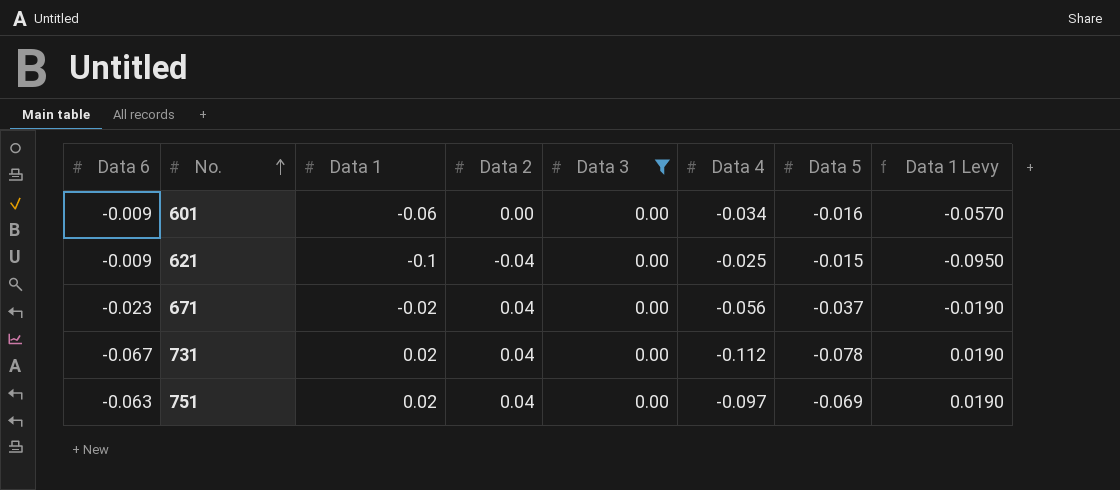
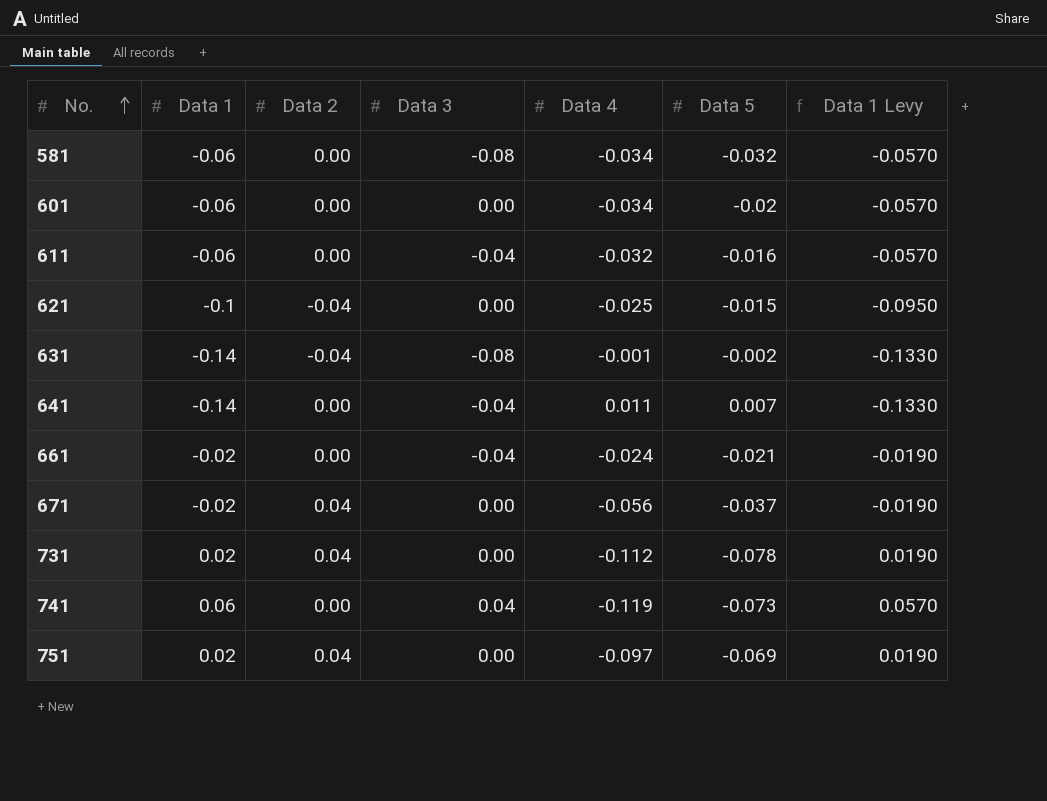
filter: Data 3 = 0.00 -> none
column Data 6 | position: 1 -> none
601 | Data 5: -0.016 -> -0.02

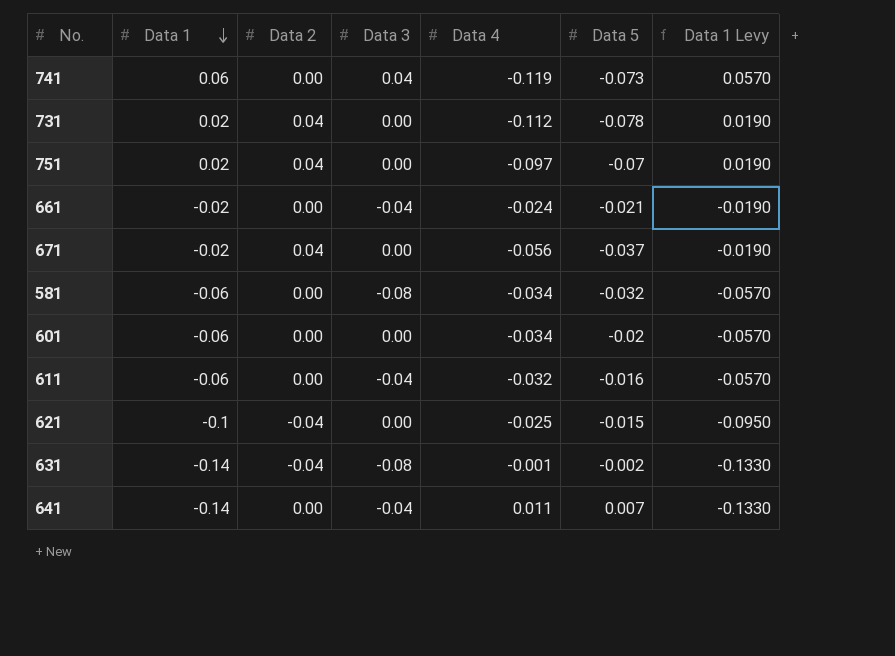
row order: No. ascending -> Data 1 descending
751 | Data 5: -0.069 -> -0.07

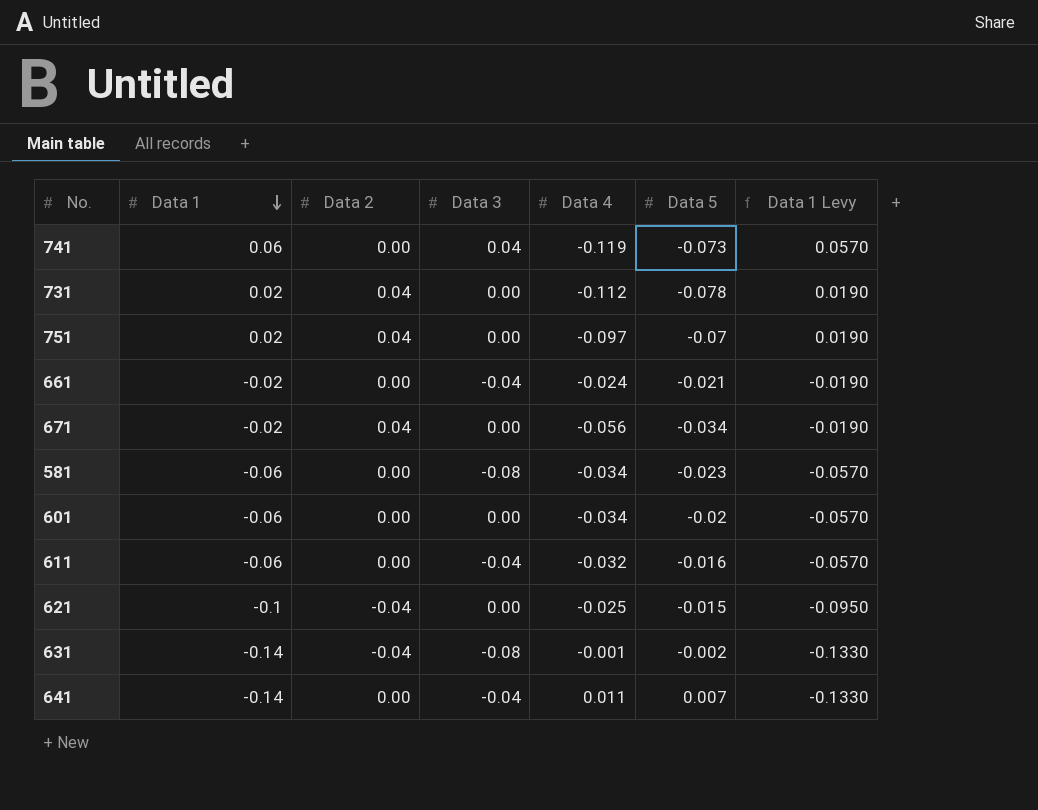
671 | Data 5: -0.037 -> -0.034
581 | Data 5: -0.032 -> -0.023

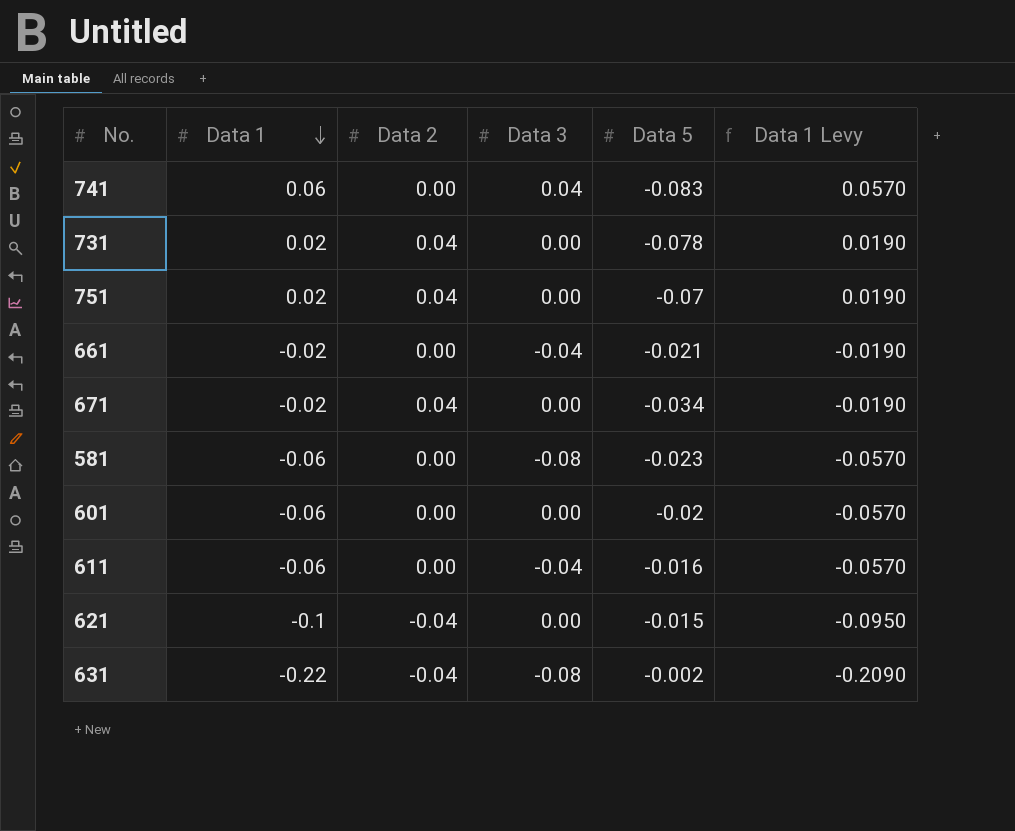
column Data 4 | position: 5 -> none
row 641: -0.14 | 0.00 | -0.04 | 0.011 | 0.007 | -0.1330 -> none
741 | Data 5: -0.073 -> -0.083
631 | Data 1: -0.14 -> -0.22
631 | Data 1 Levy: -0.1330 -> -0.2090

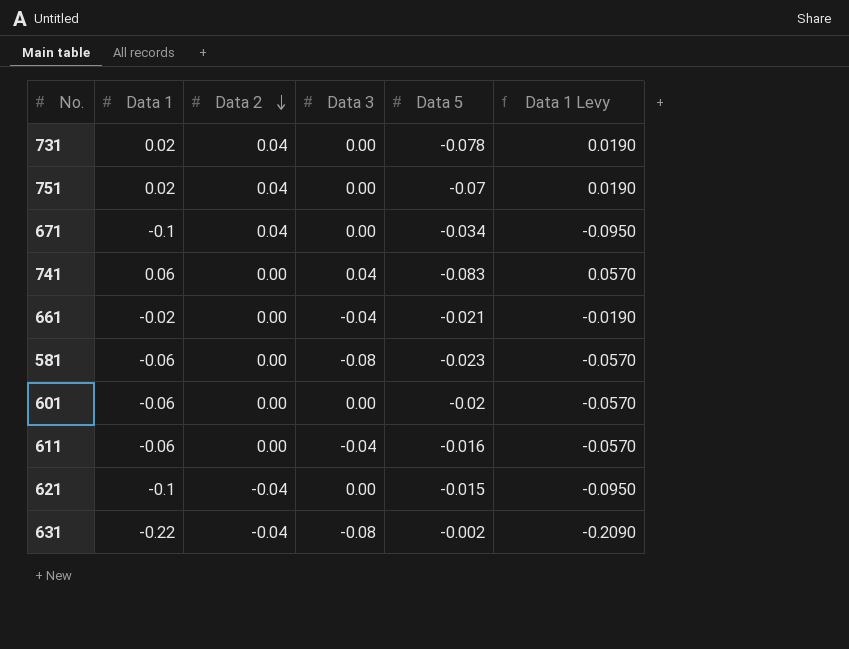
row order: Data 1 descending -> Data 2 descending
671 | Data 1: -0.02 -> -0.1
671 | Data 1 Levy: -0.0190 -> -0.0950

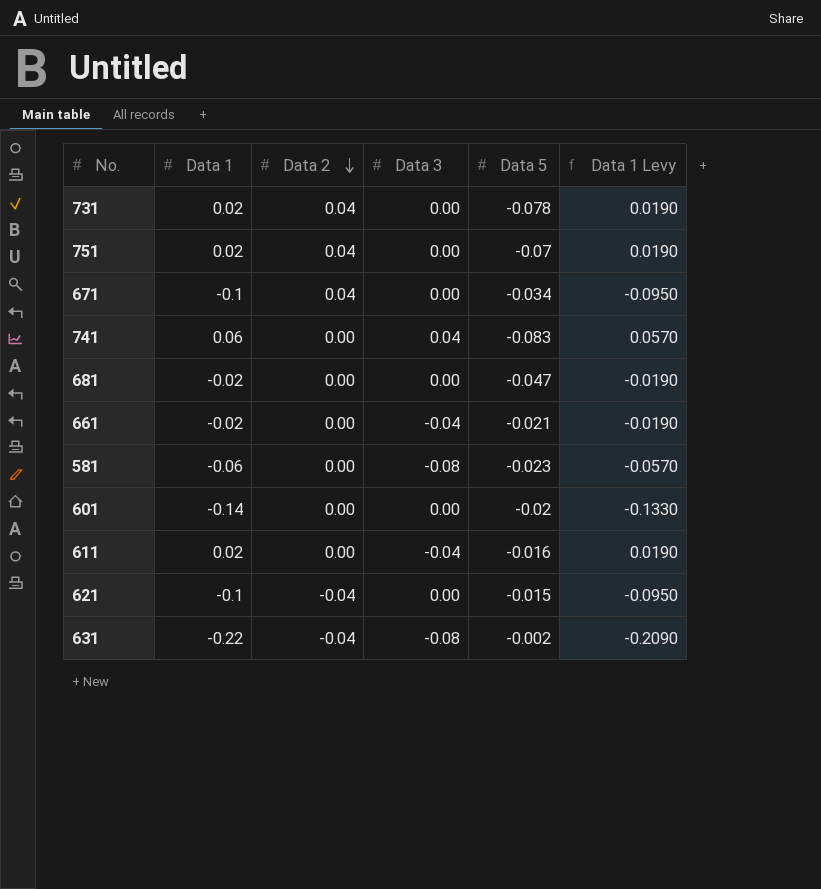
row 681: none -> -0.02 | 0.00 | 0.00 | -0.047 | -0.0190
601 | Data 1: -0.06 -> -0.14
601 | Data 1 Levy: -0.0570 -> -0.1330
611 | Data 1: -0.06 -> 0.02
611 | Data 1 Levy: -0.0570 -> 0.0190

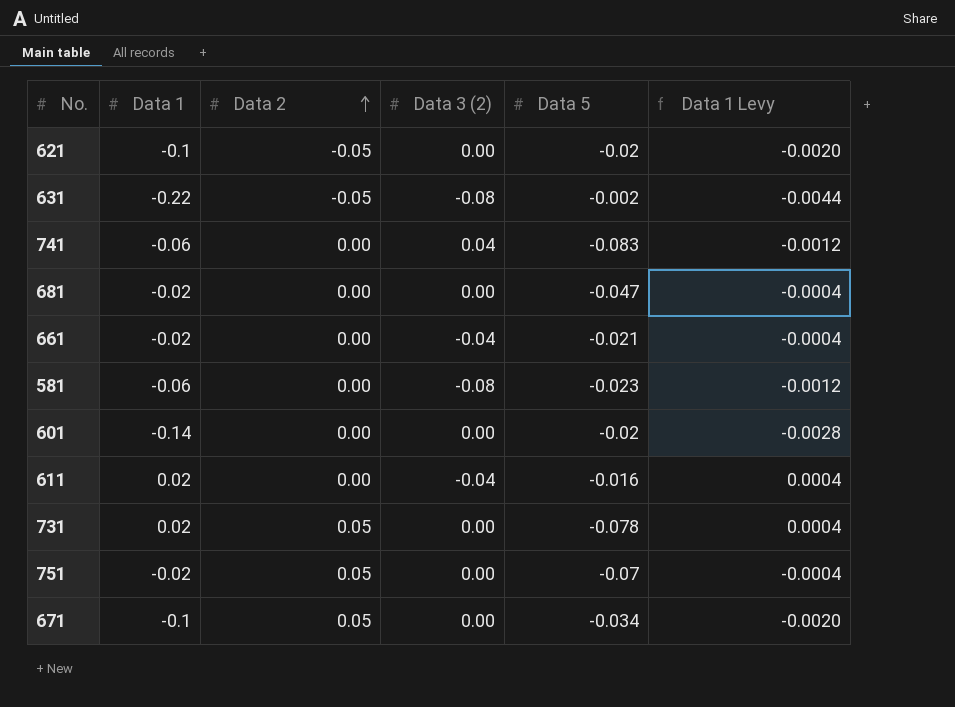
row order: Data 2 descending -> Data 2 ascending
column name: Data 3 -> Data 3 (2)
column Data 1 Levy | formula: [Data 1] * 0.95 -> [Data 1] * 0.02
621 | Data 2: -0.04 -> -0.05
621 | Data 5: -0.015 -> -0.02
631 | Data 2: -0.04 -> -0.05
741 | Data 1: 0.06 -> -0.06
731 | Data 2: 0.04 -> 0.05
751 | Data 1: 0.02 -> -0.02
751 | Data 2: 0.04 -> 0.05
671 | Data 2: 0.04 -> 0.05

